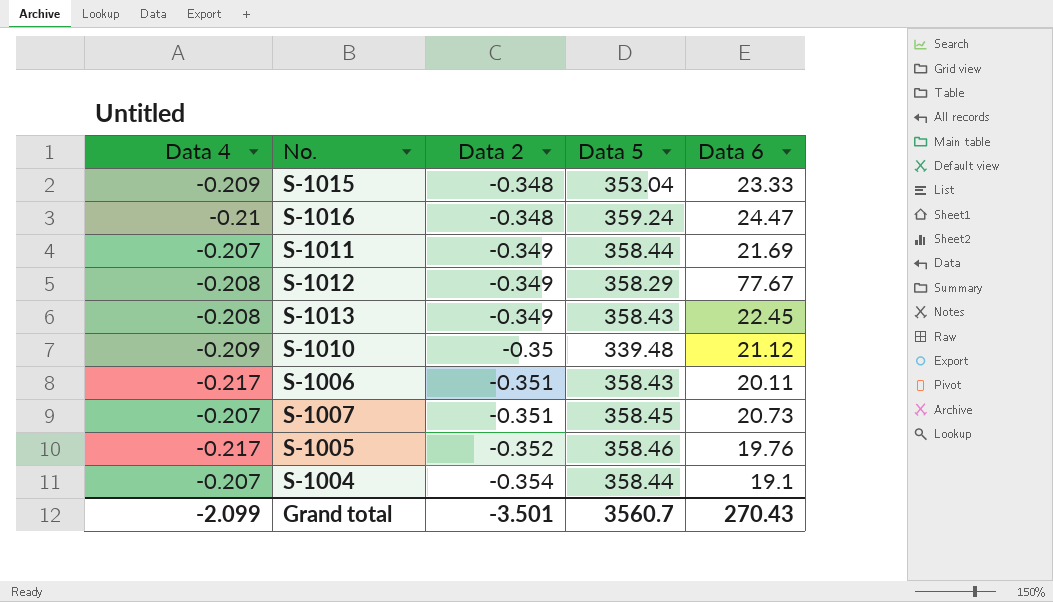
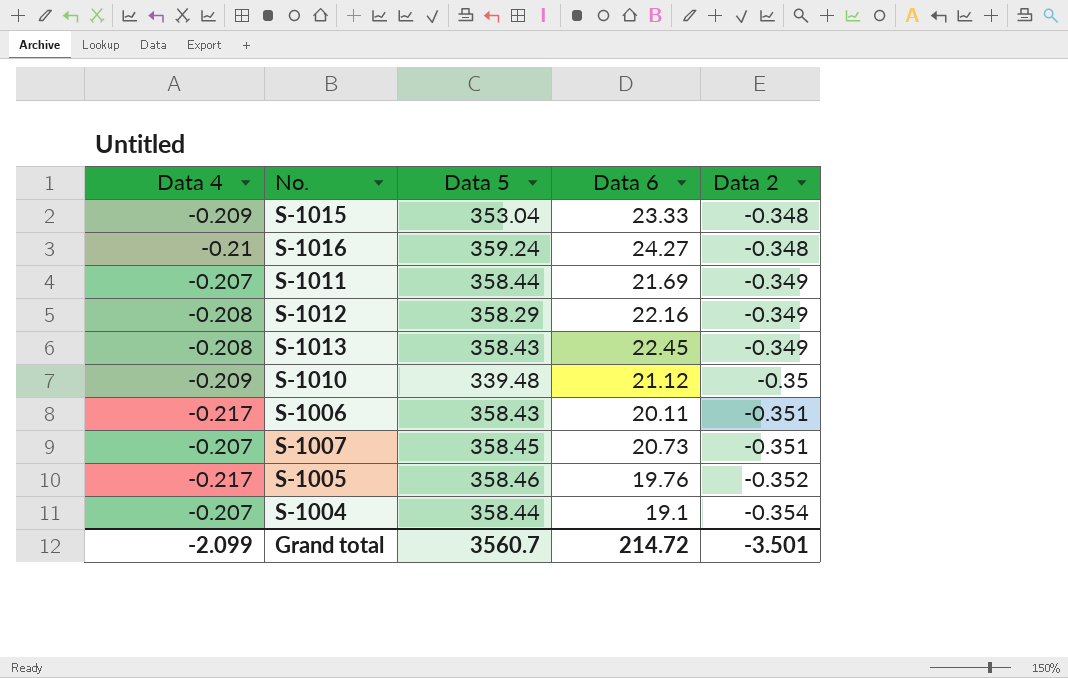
column Data 2 | position: 3 -> 5
S-1016 | Data 6: 24.47 -> 24.27
S-1012 | Data 6: 77.67 -> 22.16
Grand total | Data 6: 270.43 -> 214.72

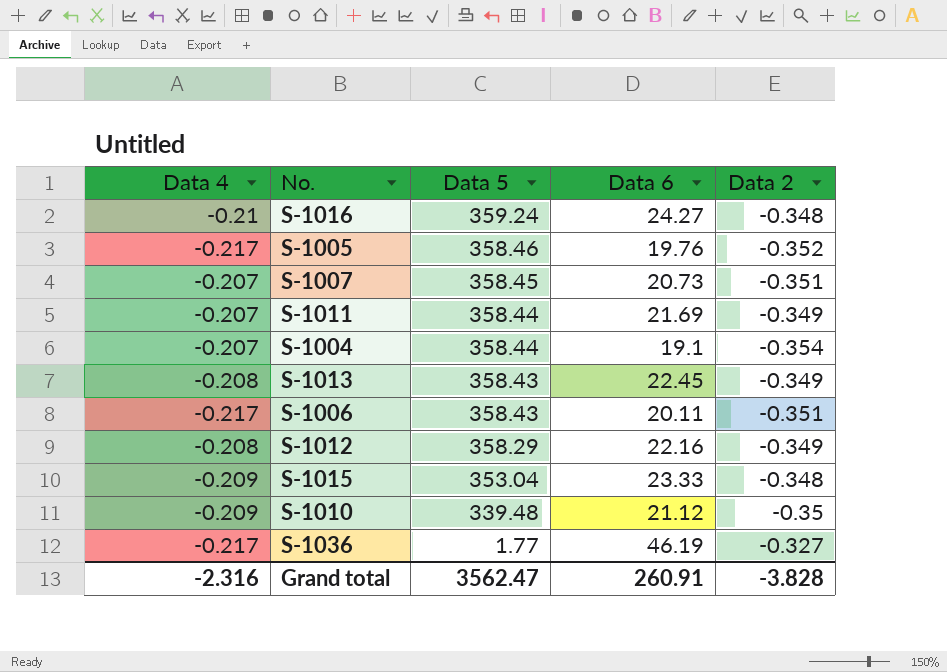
row order: Data 2 descending -> Data 5 descending
row S-1036: none -> -0.217 | 1.77 | 46.19 | -0.327
Grand total | Data 4: -2.099 -> -2.316
Grand total | Data 5: 3560.7 -> 3562.47
Grand total | Data 6: 214.72 -> 260.91
Grand total | Data 2: -3.501 -> -3.828

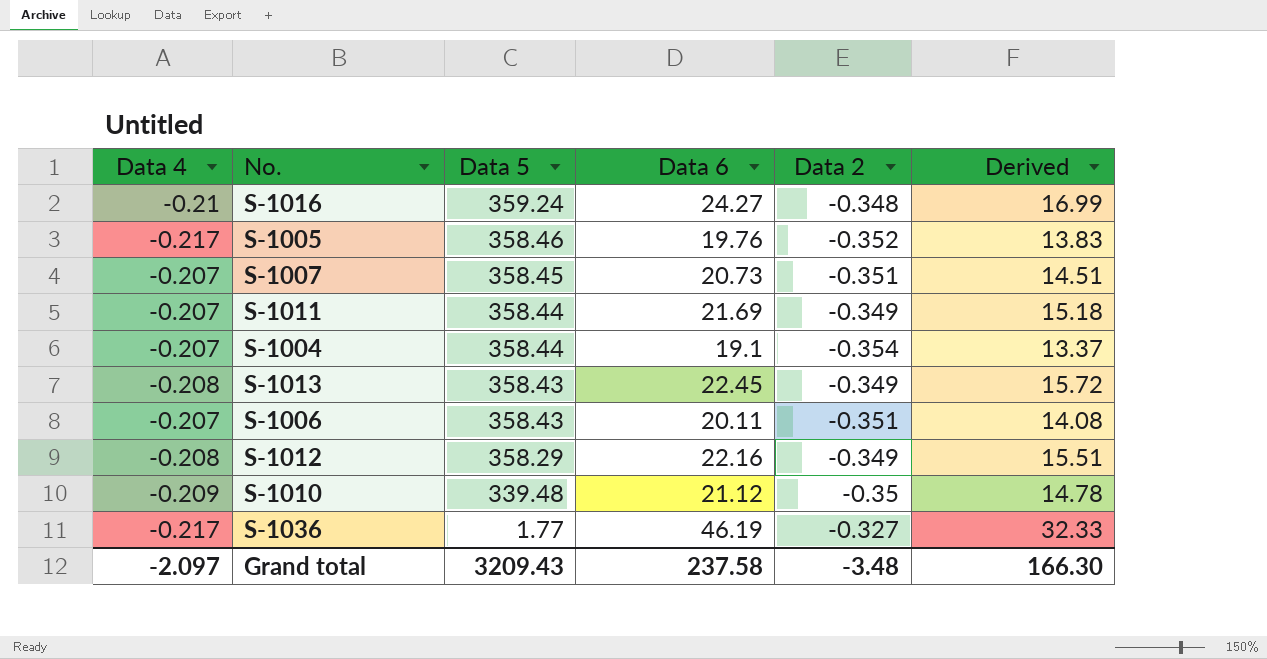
column Derived | formula: none -> [Data 6] * 0.7
row S-1015: -0.209 | 353.04 | 23.33 | -0.348 -> none
S-1006 | Data 4: -0.217 -> -0.207
Grand total | Data 4: -2.316 -> -2.097
Grand total | Data 5: 3562.47 -> 3209.43
Grand total | Data 6: 260.91 -> 237.58
Grand total | Data 2: -3.828 -> -3.48

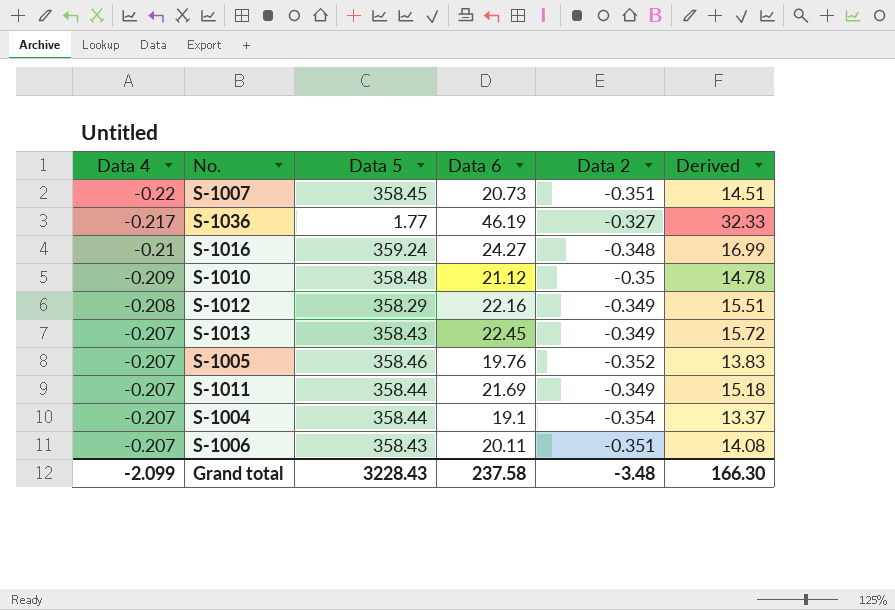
row order: Data 5 descending -> Data 4 ascending
S-1007 | Data 4: -0.207 -> -0.22
S-1010 | Data 5: 339.48 -> 358.48
S-1013 | Data 4: -0.208 -> -0.207
S-1005 | Data 4: -0.217 -> -0.207
Grand total | Data 4: -2.097 -> -2.099
Grand total | Data 5: 3209.43 -> 3228.43

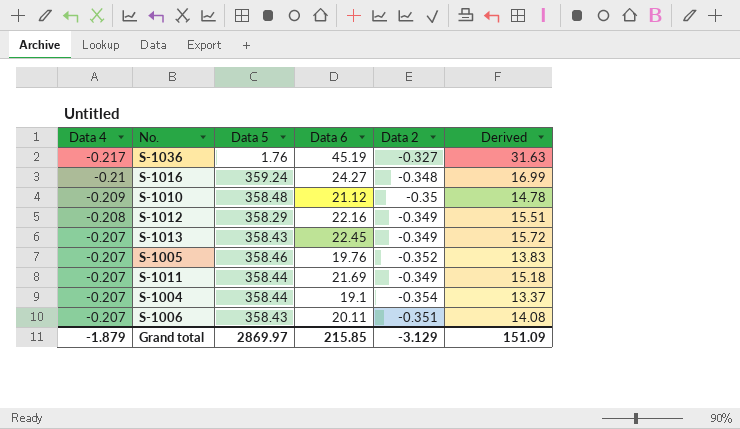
row S-1007: -0.22 | 358.45 | 20.73 | -0.351 | 14.51 -> none
S-1036 | Data 5: 1.77 -> 1.76
S-1036 | Data 6: 46.19 -> 45.19
S-1036 | Derived: 32.33 -> 31.63
Grand total | Data 4: -2.099 -> -1.879
Grand total | Data 5: 3228.43 -> 2869.97
Grand total | Data 6: 237.58 -> 215.85
Grand total | Data 2: -3.48 -> -3.129
Grand total | Derived: 166.30 -> 151.09

